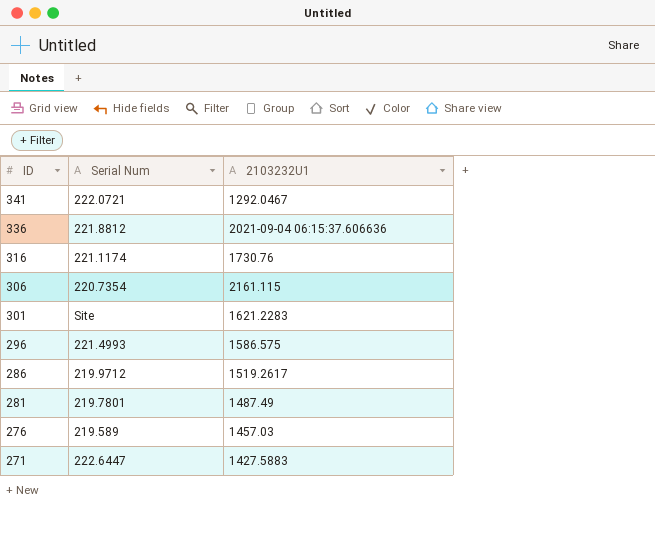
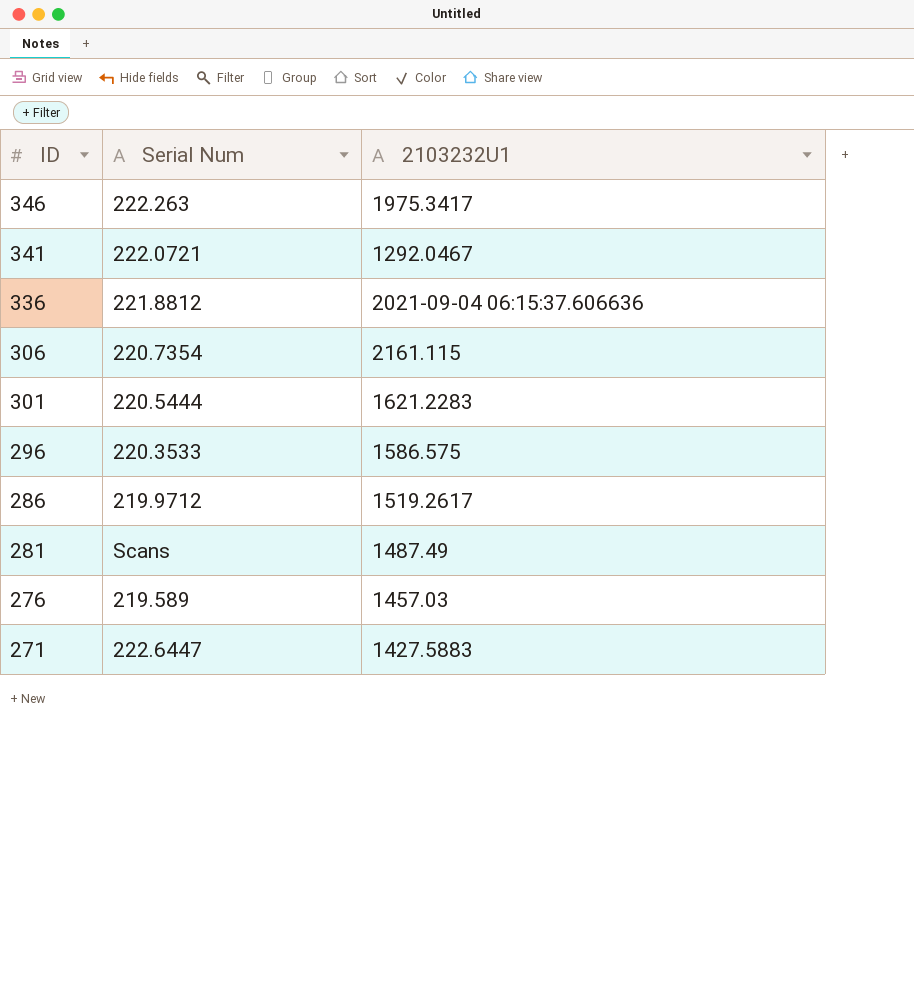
row 316: 221.1174 | 1730.76 -> none
row 346: none -> 222.263 | 1975.3417
301 | Serial Num: Site -> 220.5444
296 | Serial Num: 221.4993 -> 220.3533
281 | Serial Num: 219.7801 -> Scans

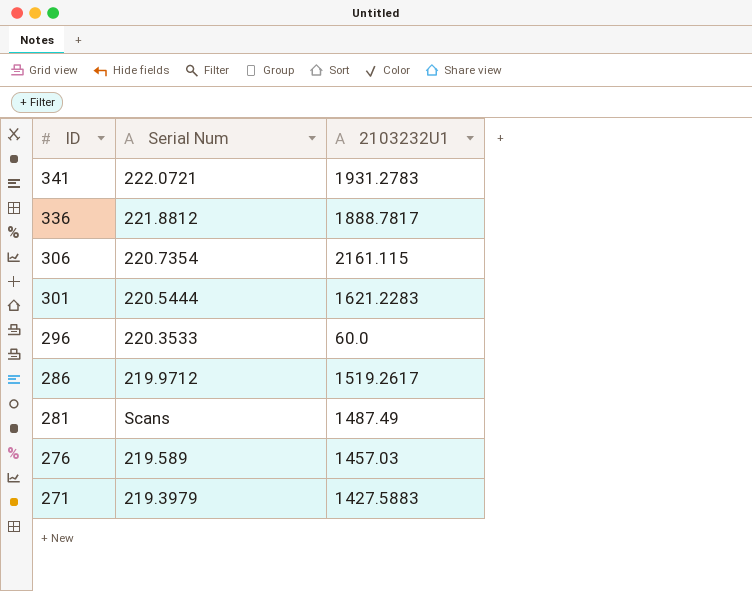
row 346: 222.263 | 1975.3417 -> none
341 | 2103232U1: 1292.0467 -> 1931.2783
336 | 2103232U1: 2021-09-04 06:15:37.606636 -> 1888.7817
296 | 2103232U1: 1586.575 -> 60.0
271 | Serial Num: 222.6447 -> 219.3979

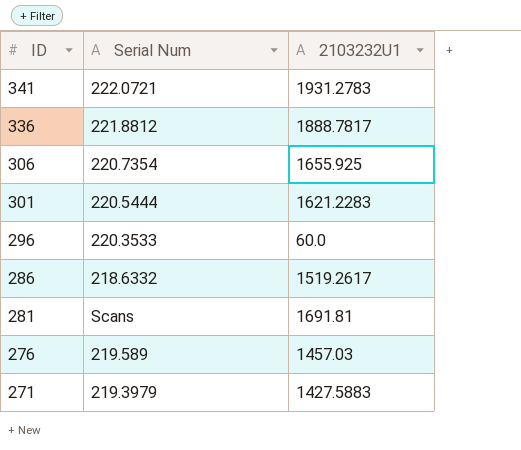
306 | 2103232U1: 2161.115 -> 1655.925
286 | Serial Num: 219.9712 -> 218.6332
281 | 2103232U1: 1487.49 -> 1691.81

